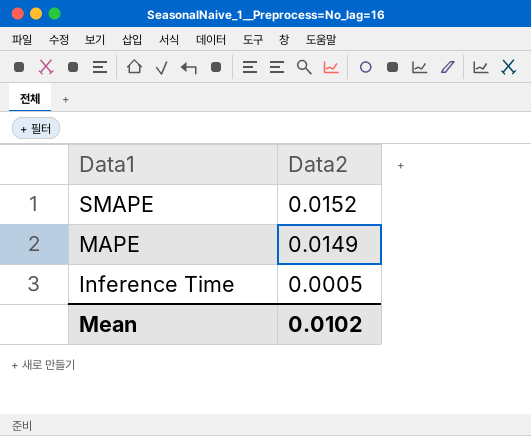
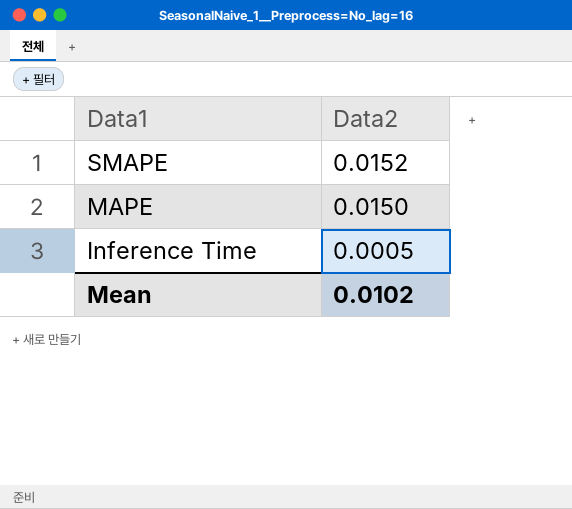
MAPE | Data2: 0.0149 -> 0.0150

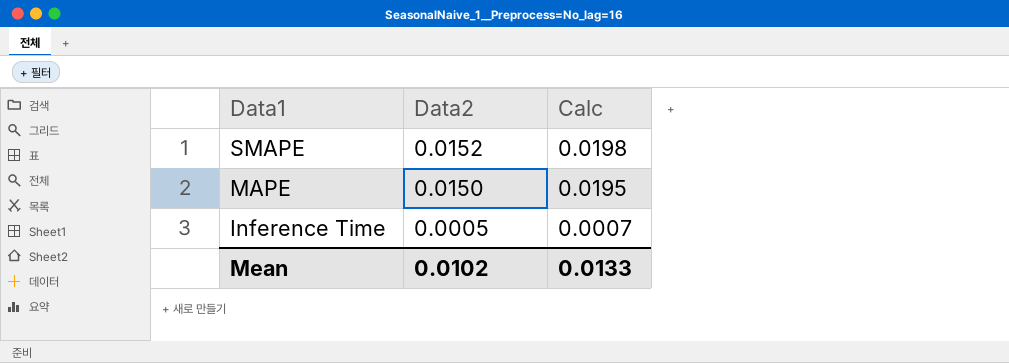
column Calc | formula: none -> [Data2] * 1.3

